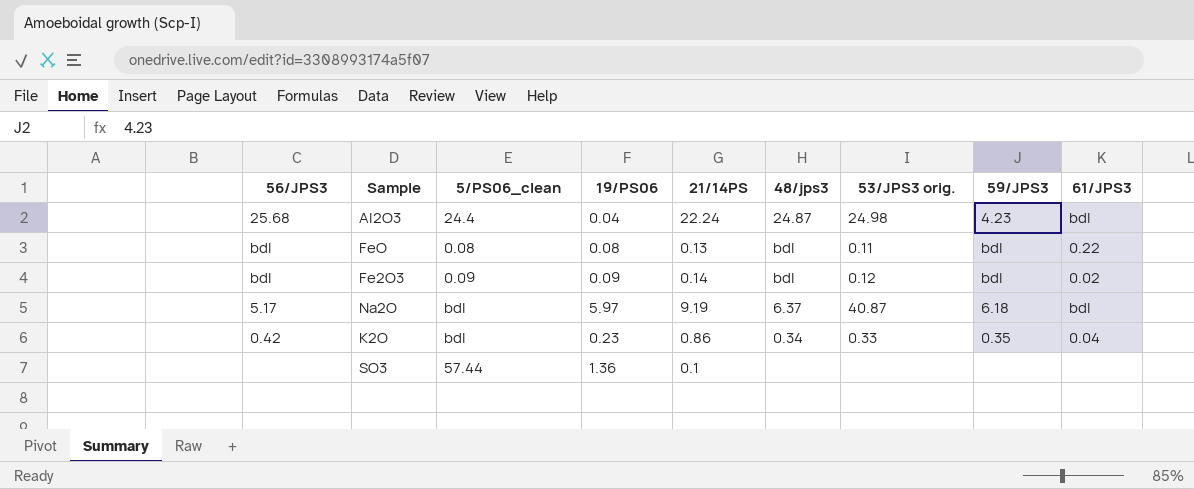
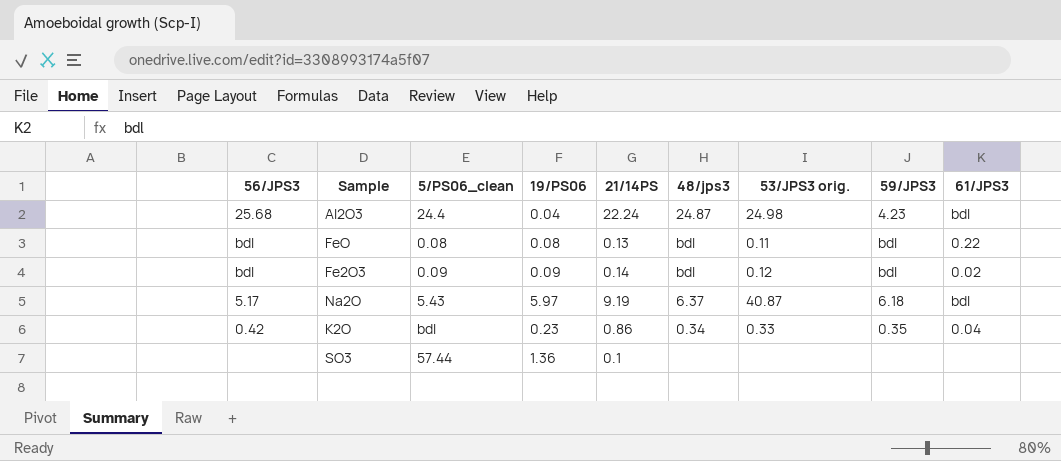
Na2O | 5/PS06_clean: bdl -> 5.43

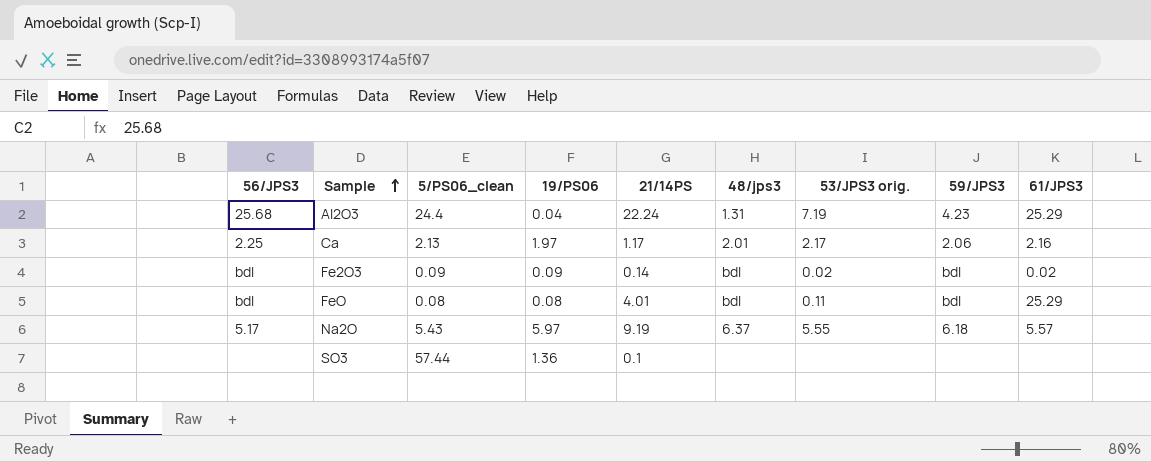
row order: none -> Sample ascending
row K2O: 0.42 | bdl | 0.23 | 0.86 | 0.34 | 0.33 | 0.35 | 0.04 -> none
Al2O3 | 48/jps3: 24.87 -> 1.31
Al2O3 | 53/JPS3 orig.: 24.98 -> 7.19
Al2O3 | 61/JPS3: bdl -> 25.29
row Ca: none -> 2.25 | 2.13 | 1.97 | 1.17 | 2.01 | 2.17 | 2.06 | 2.16
Fe2O3 | 53/JPS3 orig.: 0.12 -> 0.02
FeO | 21/14PS: 0.13 -> 4.01
FeO | 61/JPS3: 0.22 -> 25.29
Na2O | 53/JPS3 orig.: 40.87 -> 5.55
Na2O | 61/JPS3: bdl -> 5.57

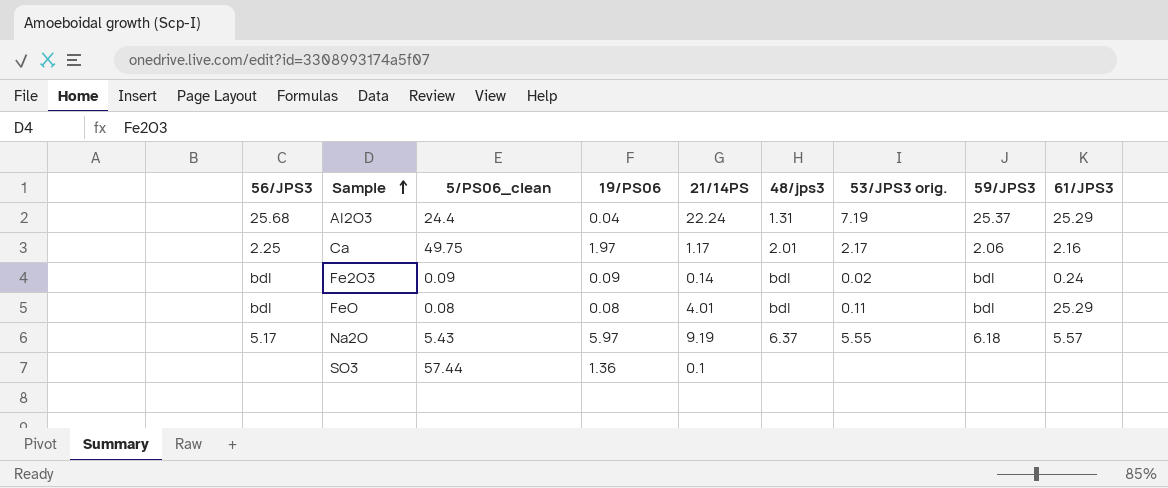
Al2O3 | 59/JPS3: 4.23 -> 25.37
Ca | 5/PS06_clean: 2.13 -> 49.75
Fe2O3 | 61/JPS3: 0.02 -> 0.24

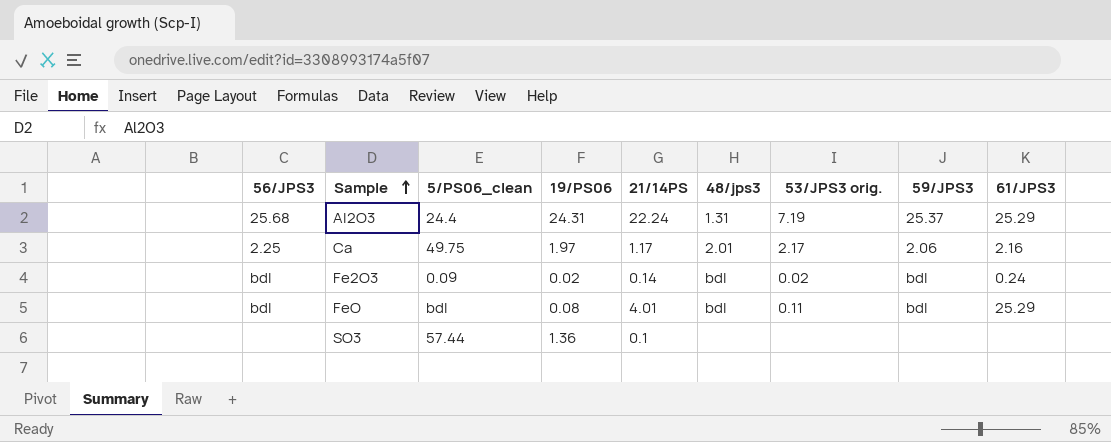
row Na2O: 5.17 | 5.43 | 5.97 | 9.19 | 6.37 | 5.55 | 6.18 | 5.57 -> none
Al2O3 | 19/PS06: 0.04 -> 24.31
Fe2O3 | 19/PS06: 0.09 -> 0.02
FeO | 5/PS06_clean: 0.08 -> bdl

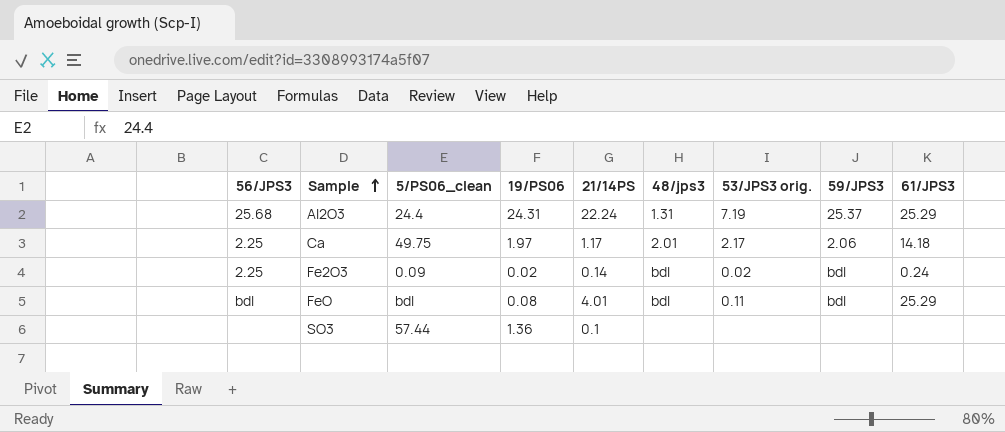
Ca | 61/JPS3: 2.16 -> 14.18
Fe2O3 | 56/JPS3: bdl -> 2.25

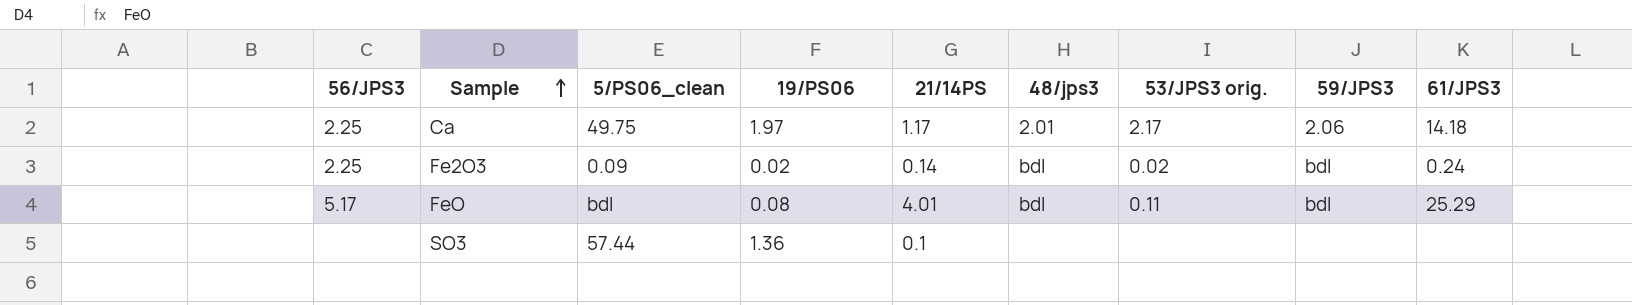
row Al2O3: 25.68 | 24.4 | 24.31 | 22.24 | 1.31 | 7.19 | 25.37 | 25.29 -> none
FeO | 56/JPS3: bdl -> 5.17

